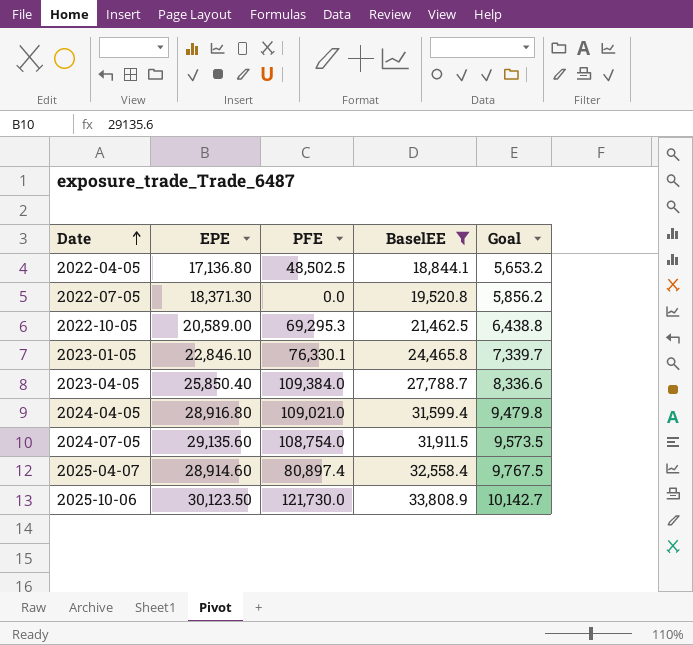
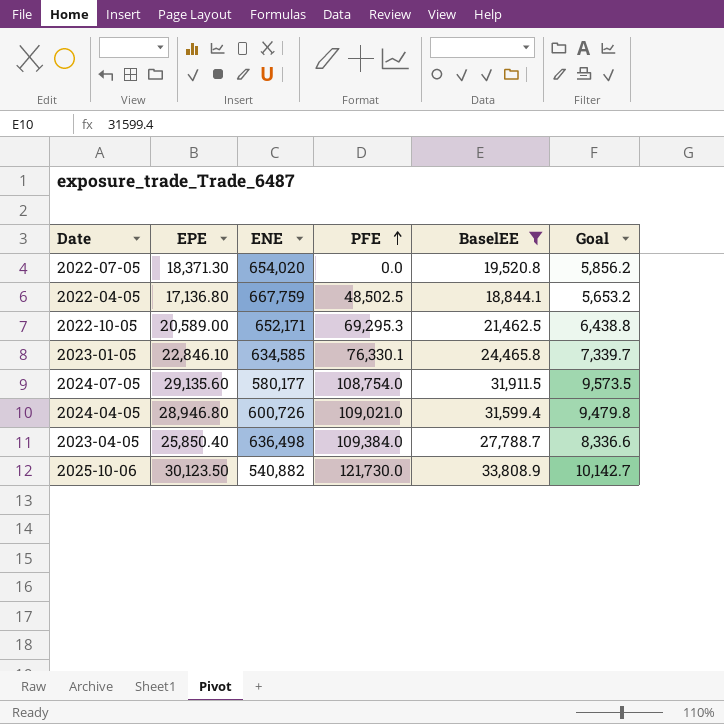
row order: Date ascending -> PFE ascending
column ENE | position: none -> 3
row 2025-04-07: 28,914.60 | 80,897.4 | 32,558.4 | 9,767.5 -> none
2024-04-05 | EPE: 28,916.80 -> 28,946.80

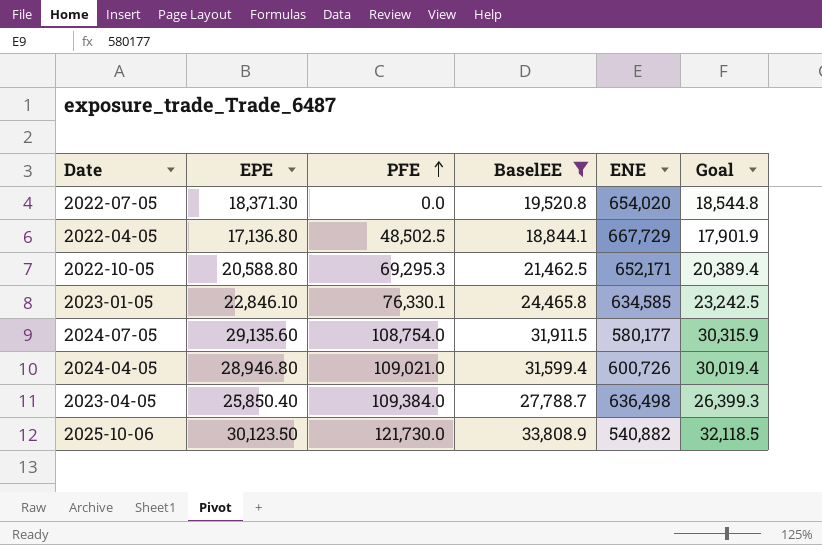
column ENE | position: 3 -> 5
column Goal | formula: [BaselEE] * 0.3 -> [BaselEE] * 0.95
2022-04-05 | ENE: 667,759 -> 667,729
2022-10-05 | EPE: 20,589.00 -> 20,588.80

